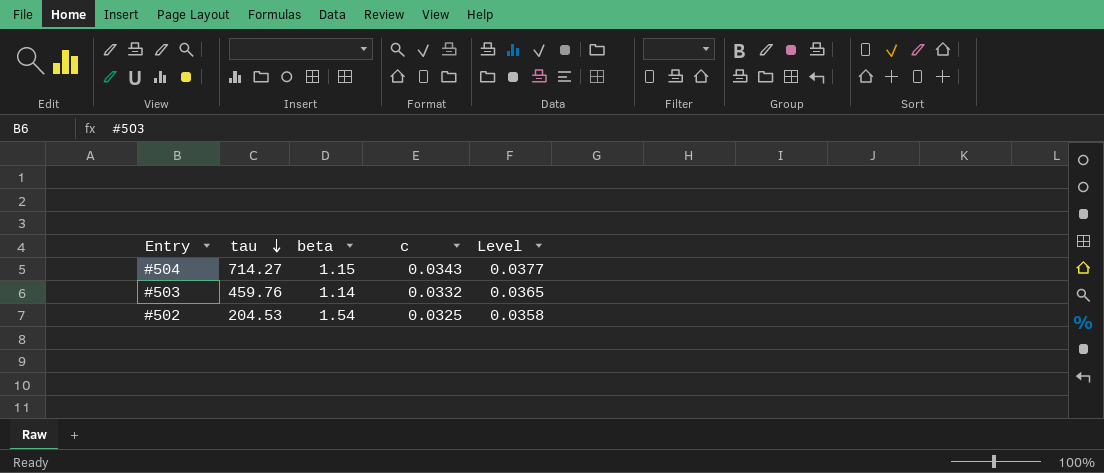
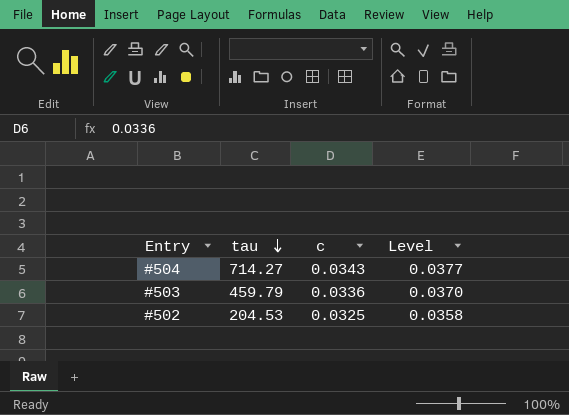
column beta | position: 3 -> none
#503 | tau: 459.76 -> 459.79
#503 | c: 0.0332 -> 0.0336
#503 | Level: 0.0365 -> 0.0370

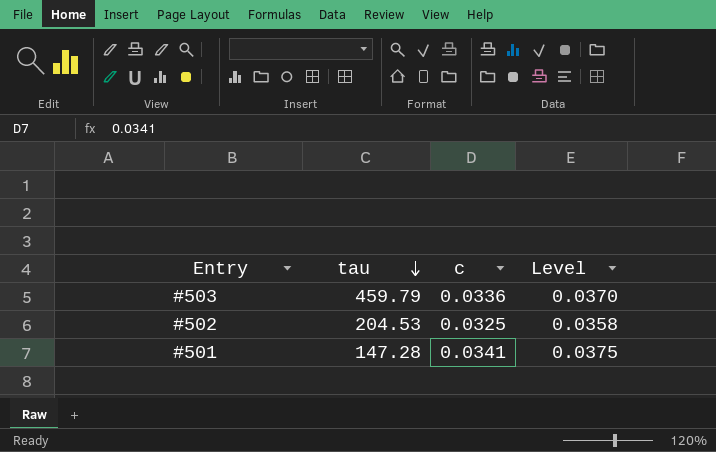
row #504: 714.27 | 0.0343 | 0.0377 -> none
row #501: none -> 147.28 | 0.0341 | 0.0375

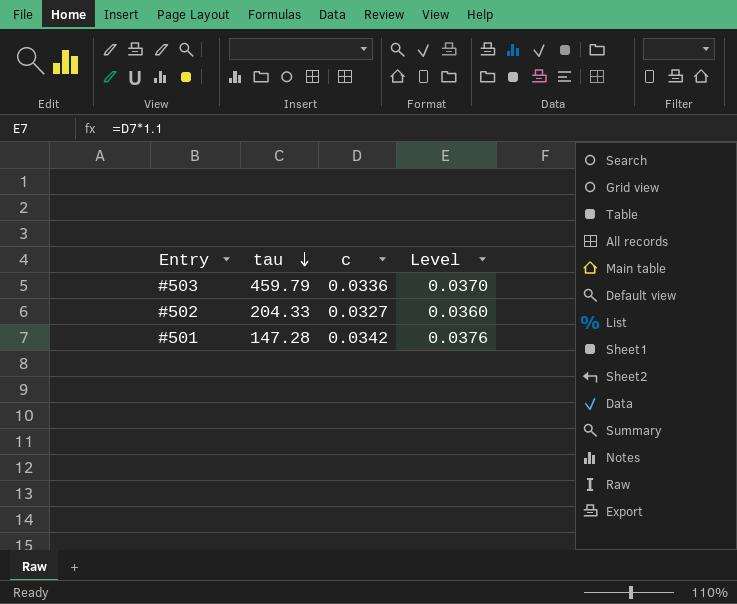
#502 | tau: 204.53 -> 204.33
#502 | c: 0.0325 -> 0.0327
#502 | Level: 0.0358 -> 0.0360
#501 | c: 0.0341 -> 0.0342
#501 | Level: 0.0375 -> 0.0376

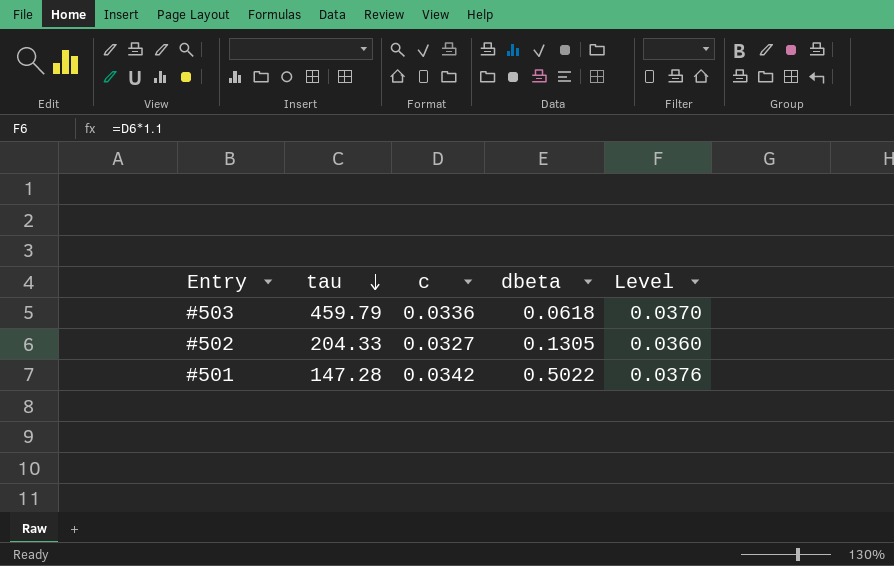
column dbeta | position: none -> 4

